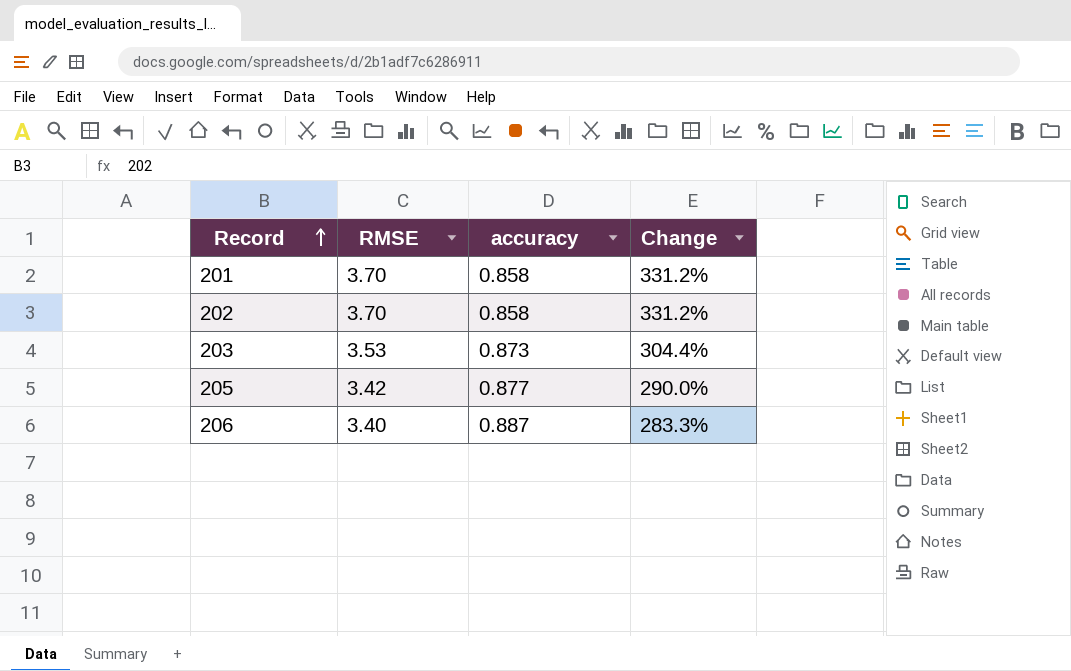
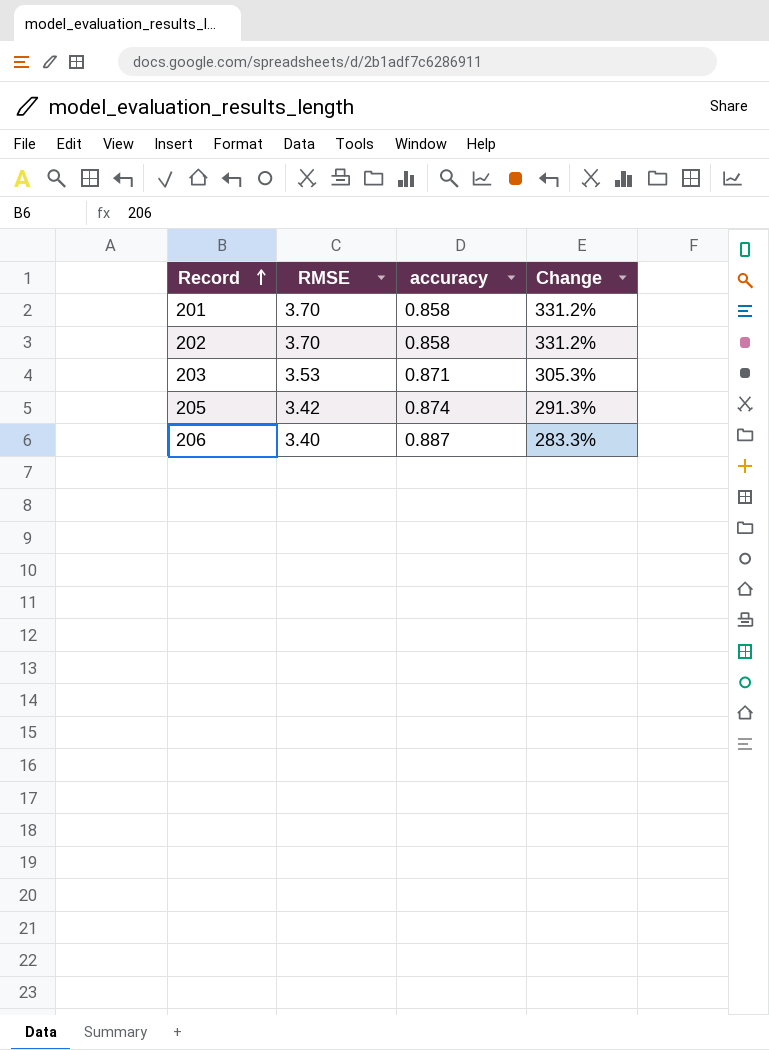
203 | accuracy: 0.873 -> 0.871
203 | Change: 304.4% -> 305.3%
205 | accuracy: 0.877 -> 0.874
205 | Change: 290.0% -> 291.3%

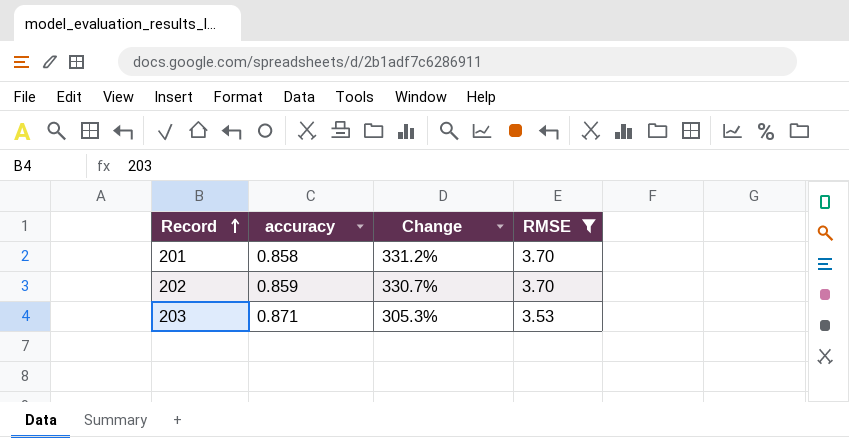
filter: none -> RMSE >= 3.53
column RMSE | position: 2 -> 4
202 | accuracy: 0.858 -> 0.859
202 | Change: 331.2% -> 330.7%

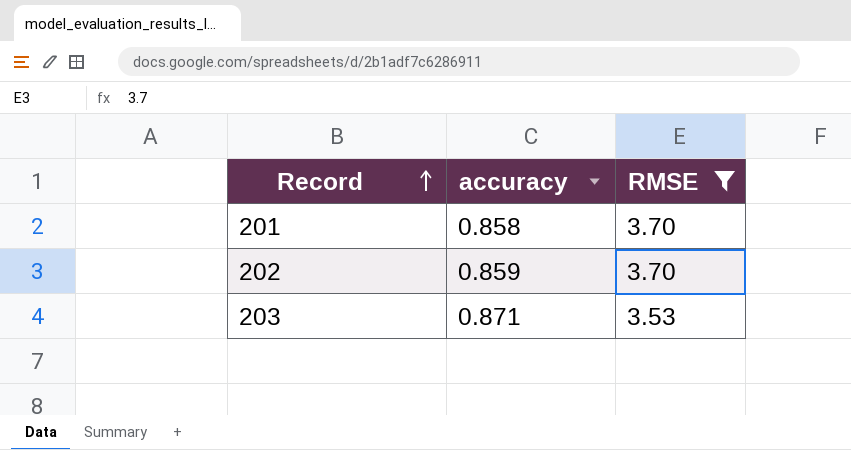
column Change | formula: ([RMSE] - [accuracy]) / [accuracy] -> none

